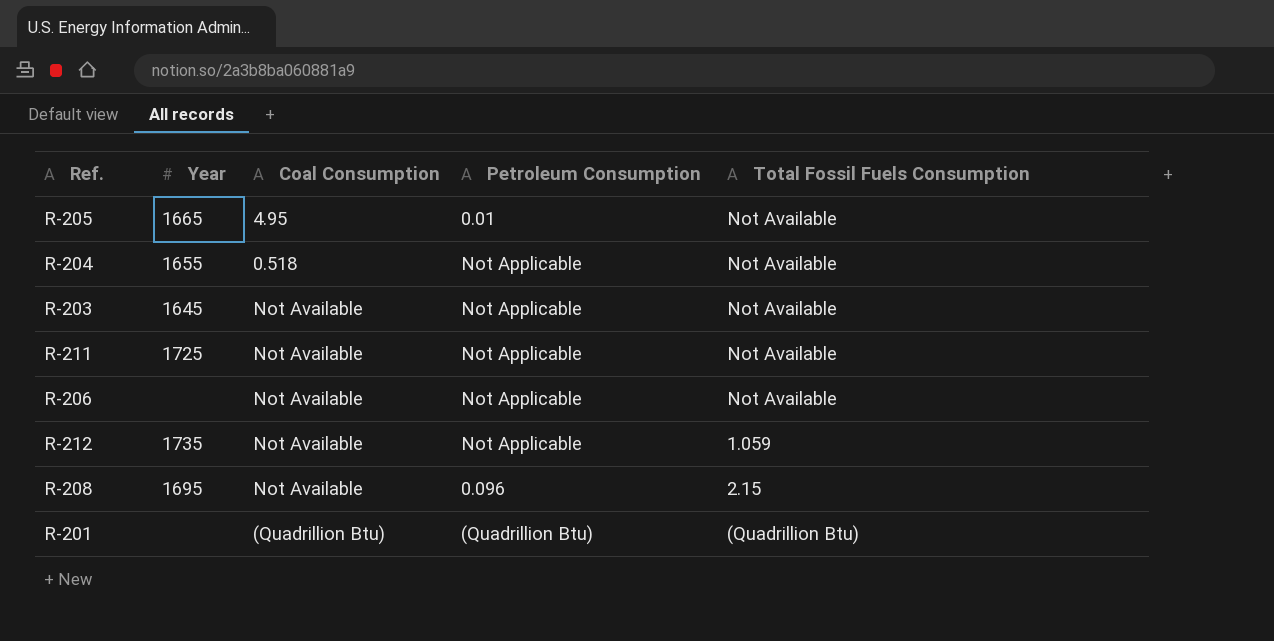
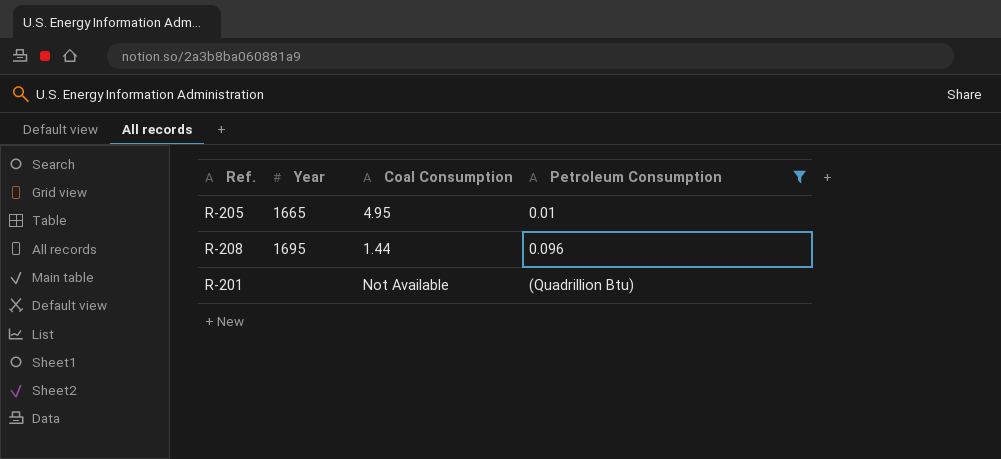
filter: none -> Petroleum Consumption != Not Applicable
column Total Fossil Fuels Consumption | position: 5 -> none
R-208 | Coal Consumption: Not Available -> 1.44
R-201 | Coal Consumption: (Quadrillion Btu) -> Not Available

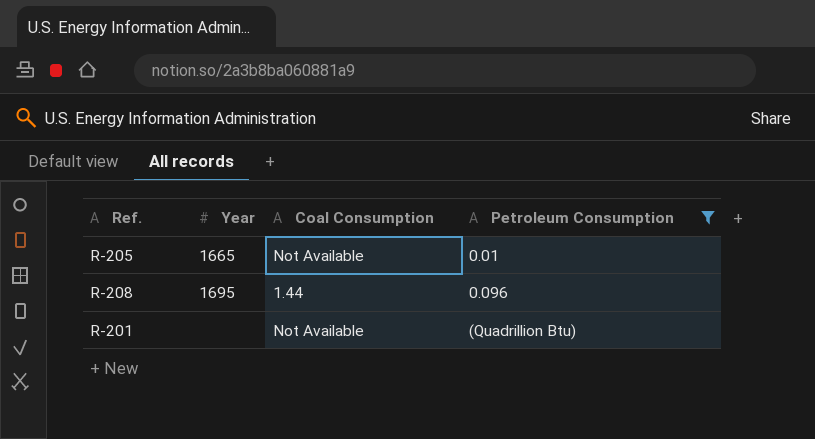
R-205 | Coal Consumption: 4.95 -> Not Available

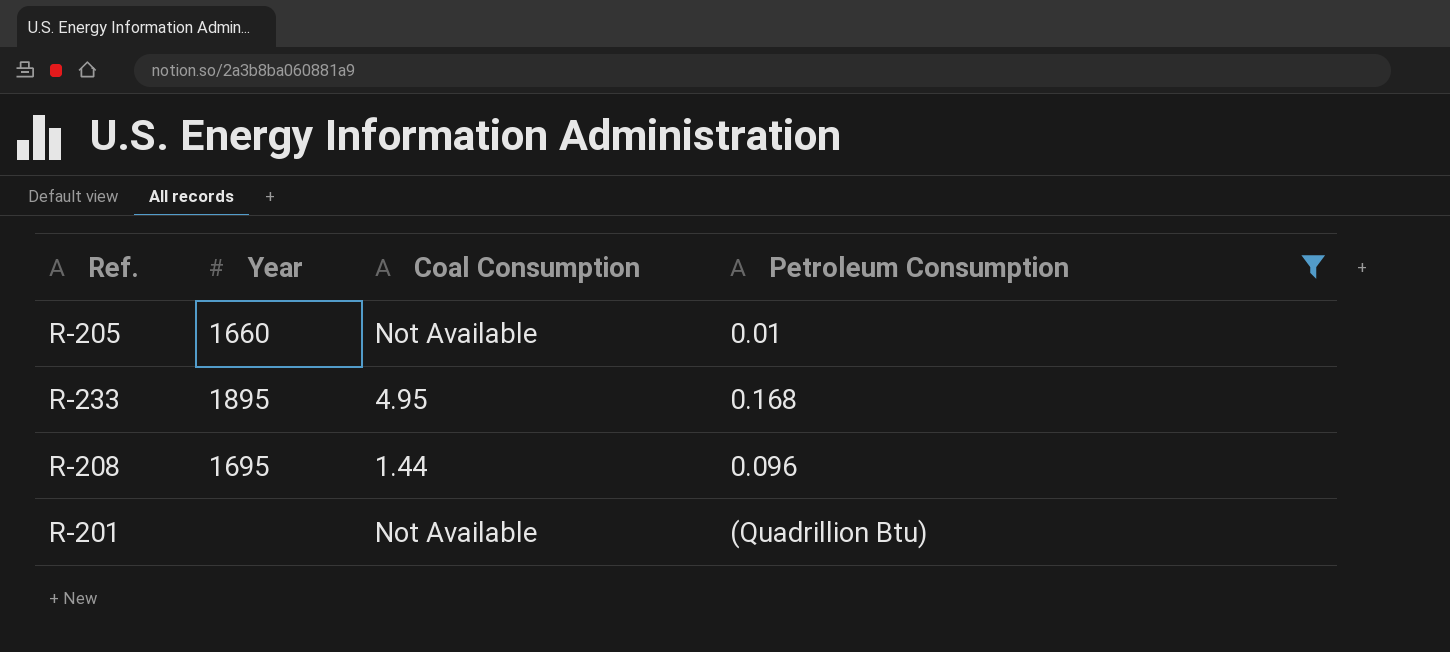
R-205 | Year: 1665 -> 1660
row R-233: none -> 1895 | 4.95 | 0.168

